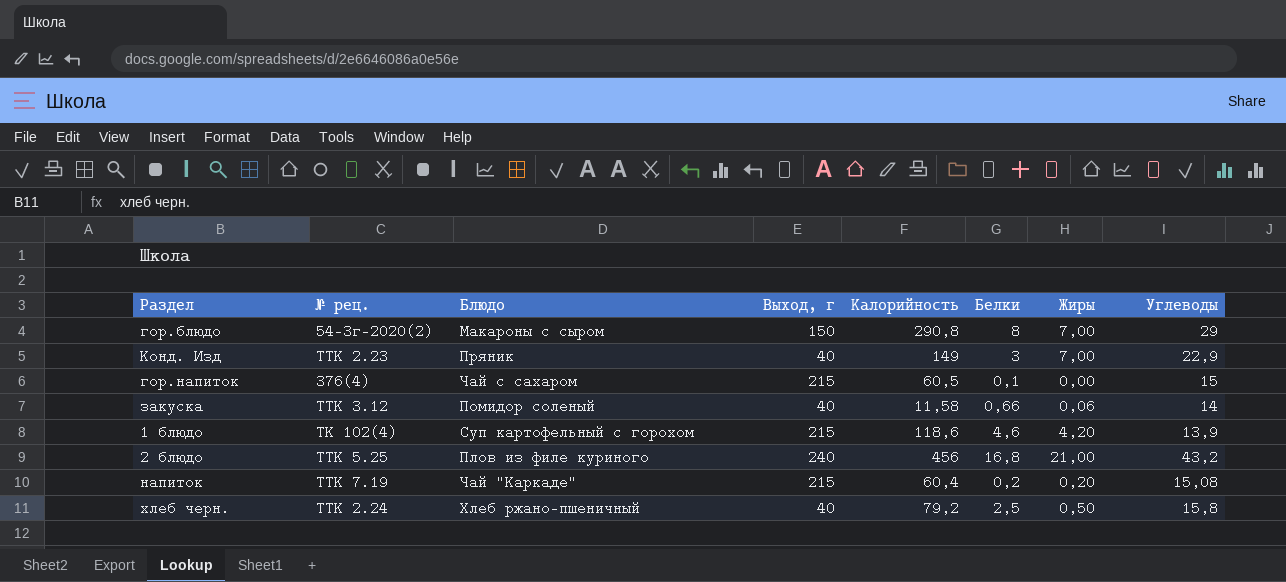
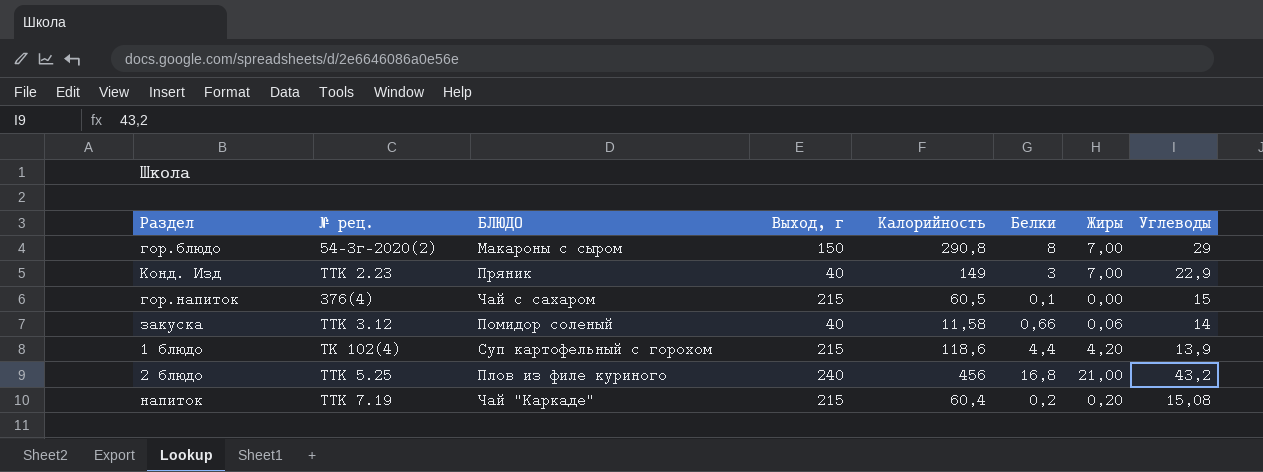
column name: Блюдо -> БЛЮДО
row хлеб черн.: ТТК 2.24 | Хлеб ржано-пшеничный | 40 | 79,2 | 2,5 | 0,50 | 15,8 -> none
1 блюдо | Белки: 4,6 -> 4,4

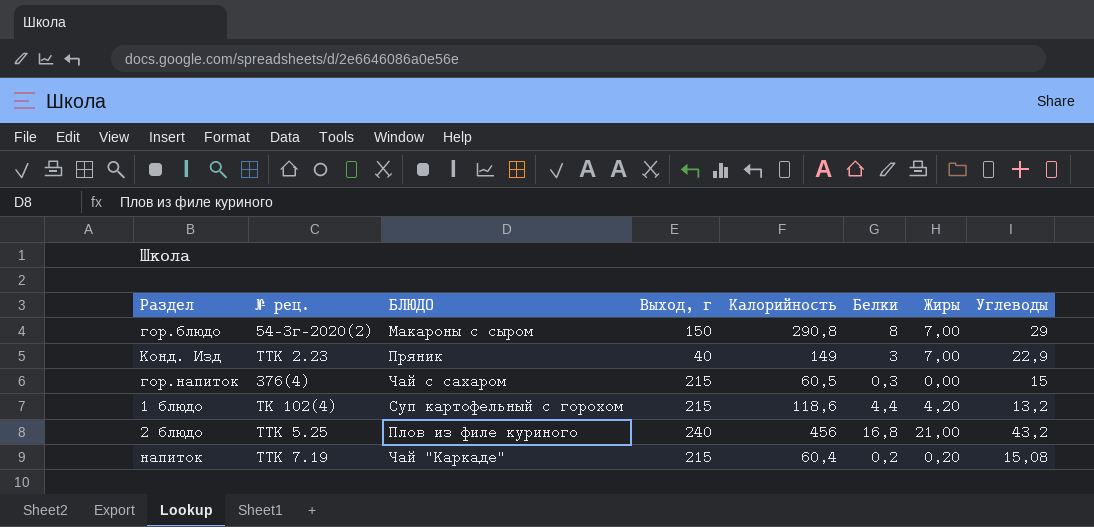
row закуска: ТТК 3.12 | Помидор соленый | 40 | 11,58 | 0,66 | 0,06 | 14 -> none
гор.напиток | Белки: 0,1 -> 0,3
1 блюдо | Углеводы: 13,9 -> 13,2

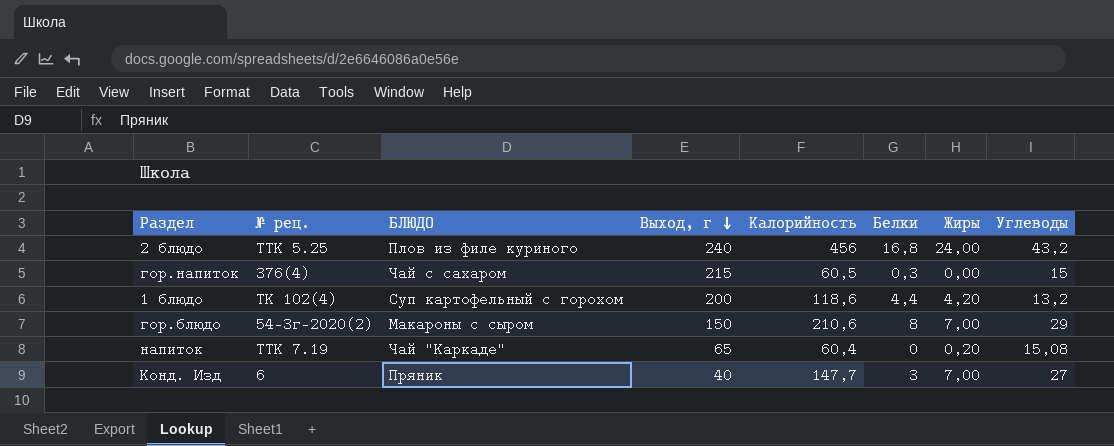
row order: none -> Выход, г descending
2 блюдо | Жиры: 21,00 -> 24,00
1 блюдо | Выход, г: 215 -> 200
гор.блюдо | Калорийность: 290,8 -> 210,6
напиток | Выход, г: 215 -> 65
напиток | Белки: 0,2 -> 0
Конд. Изд | № рец.: ТТК 2.23 -> 6
Конд. Изд | Калорийность: 149 -> 147,7
Конд. Изд | Углеводы: 22,9 -> 27

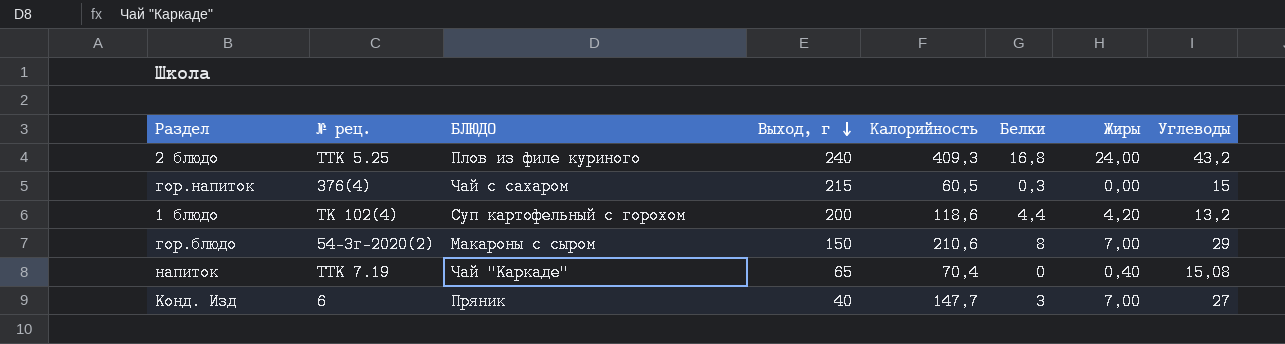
2 блюдо | Калорийность: 456 -> 409,3
напиток | Калорийность: 60,4 -> 70,4
напиток | Жиры: 0,20 -> 0,40

